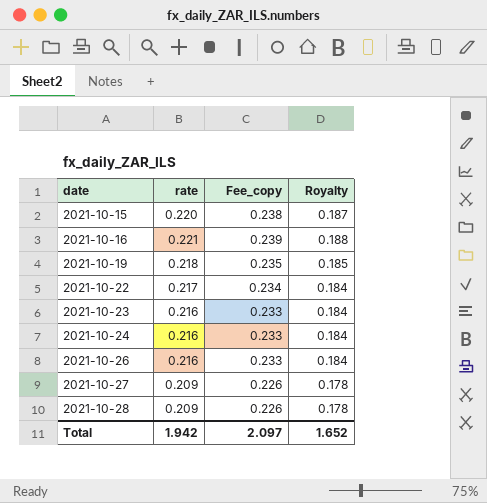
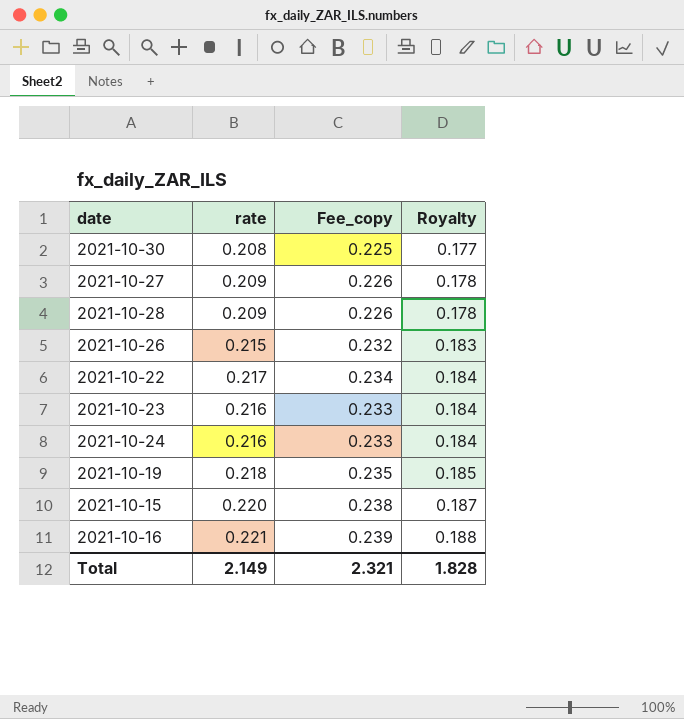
row order: date ascending -> Royalty ascending
row 2021-10-30: none -> 0.208 | 0.225 | 0.177
2021-10-26 | rate: 0.216 -> 0.215
2021-10-26 | Fee_copy: 0.233 -> 0.232
2021-10-26 | Royalty: 0.184 -> 0.183
Total | rate: 1.942 -> 2.149
Total | Fee_copy: 2.097 -> 2.321
Total | Royalty: 1.652 -> 1.828

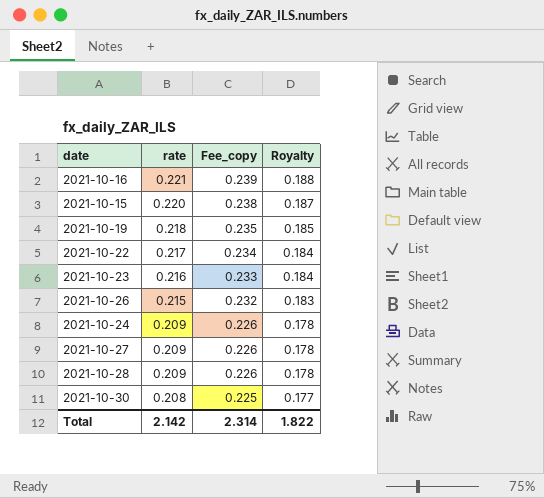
row order: Royalty ascending -> rate descending
2021-10-24 | rate: 0.216 -> 0.209
2021-10-24 | Fee_copy: 0.233 -> 0.226
2021-10-24 | Royalty: 0.184 -> 0.178
Total | rate: 2.149 -> 2.142
Total | Fee_copy: 2.321 -> 2.314
Total | Royalty: 1.828 -> 1.822

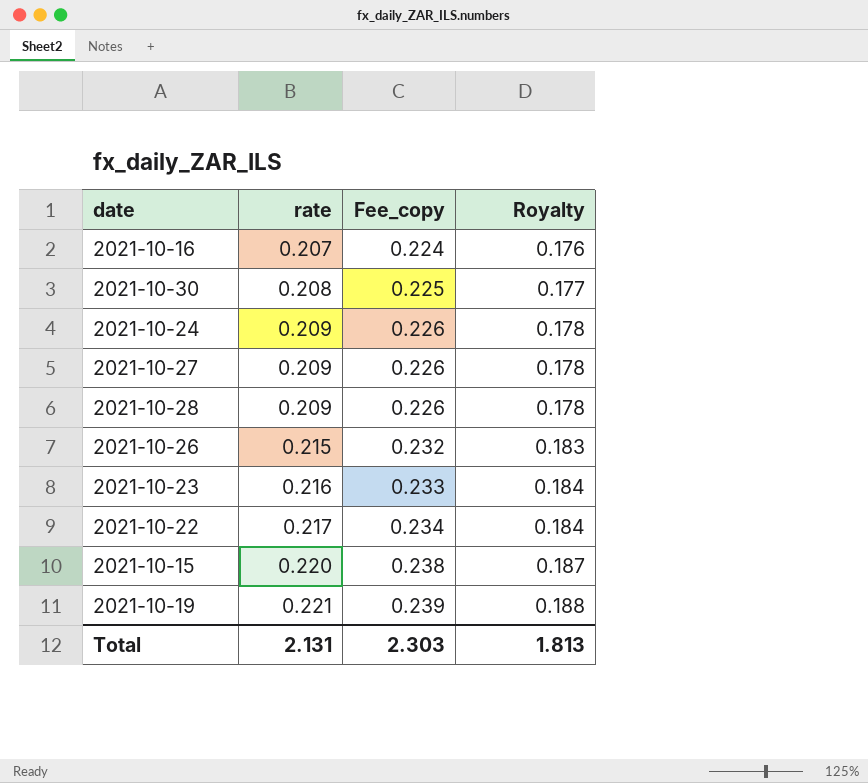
row order: rate descending -> rate ascending
2021-10-16 | rate: 0.221 -> 0.207
2021-10-16 | Fee_copy: 0.239 -> 0.224
2021-10-16 | Royalty: 0.188 -> 0.176
2021-10-19 | rate: 0.218 -> 0.221
2021-10-19 | Fee_copy: 0.235 -> 0.239
2021-10-19 | Royalty: 0.185 -> 0.188
Total | rate: 2.142 -> 2.131
Total | Fee_copy: 2.314 -> 2.303
Total | Royalty: 1.822 -> 1.813

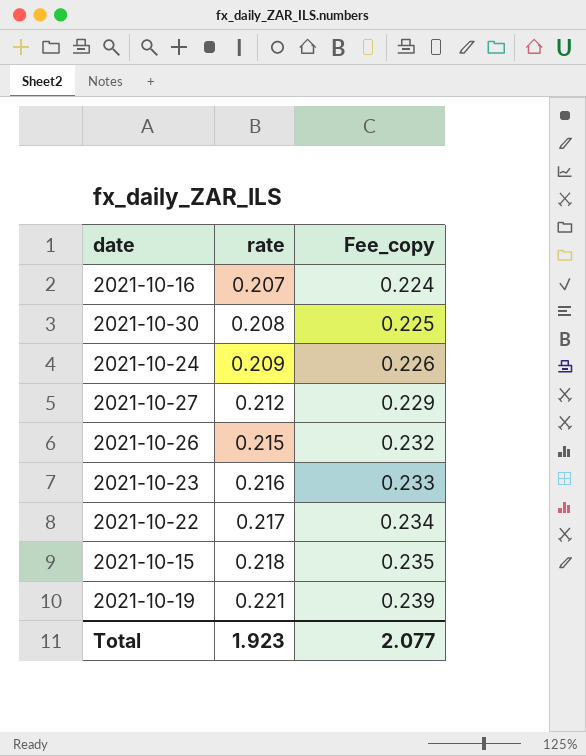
column Royalty | formula: [rate] * 0.85 -> none
row 2021-10-28: 0.209 | 0.226 | 0.178 -> none
2021-10-27 | rate: 0.209 -> 0.212
2021-10-27 | Fee_copy: 0.226 -> 0.229
2021-10-15 | rate: 0.220 -> 0.218
2021-10-15 | Fee_copy: 0.238 -> 0.235
Total | rate: 2.131 -> 1.923
Total | Fee_copy: 2.303 -> 2.077

